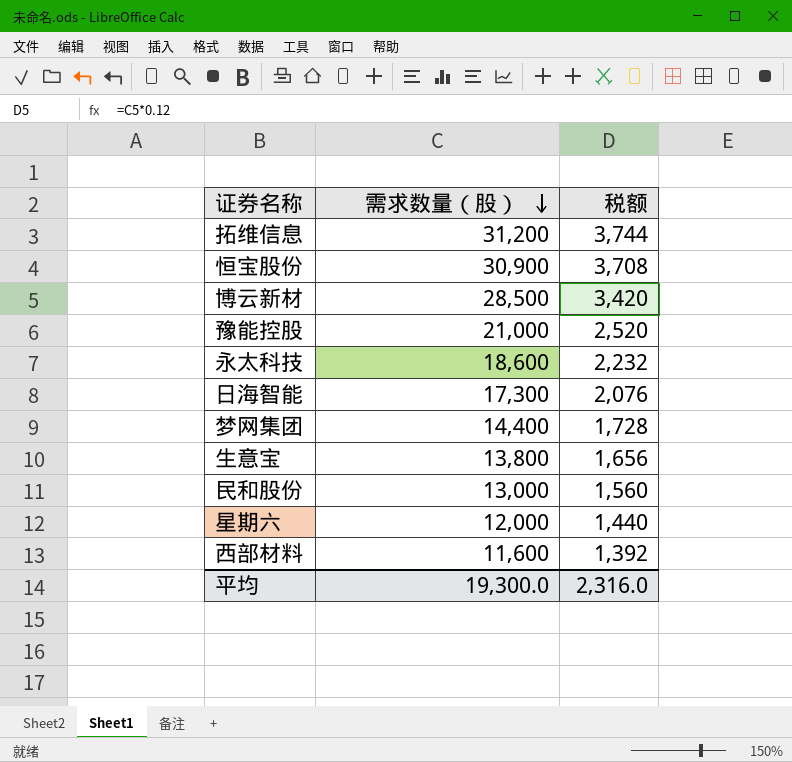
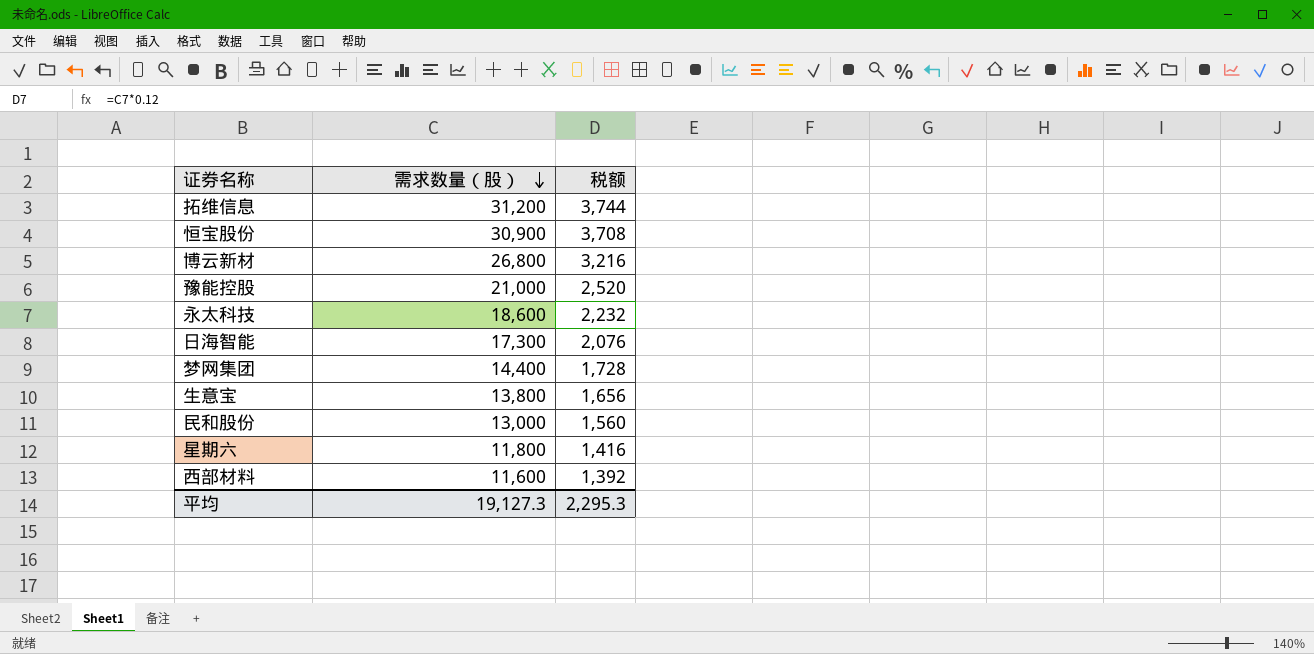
博云新材 | 需求数量（股）: 28,500 -> 26,800
博云新材 | 税额: 3,420 -> 3,216
星期六 | 需求数量（股）: 12,000 -> 11,800
星期六 | 税额: 1,440 -> 1,416
平均 | 需求数量（股）: 19,300.0 -> 19,127.3
平均 | 税额: 2,316.0 -> 2,295.3

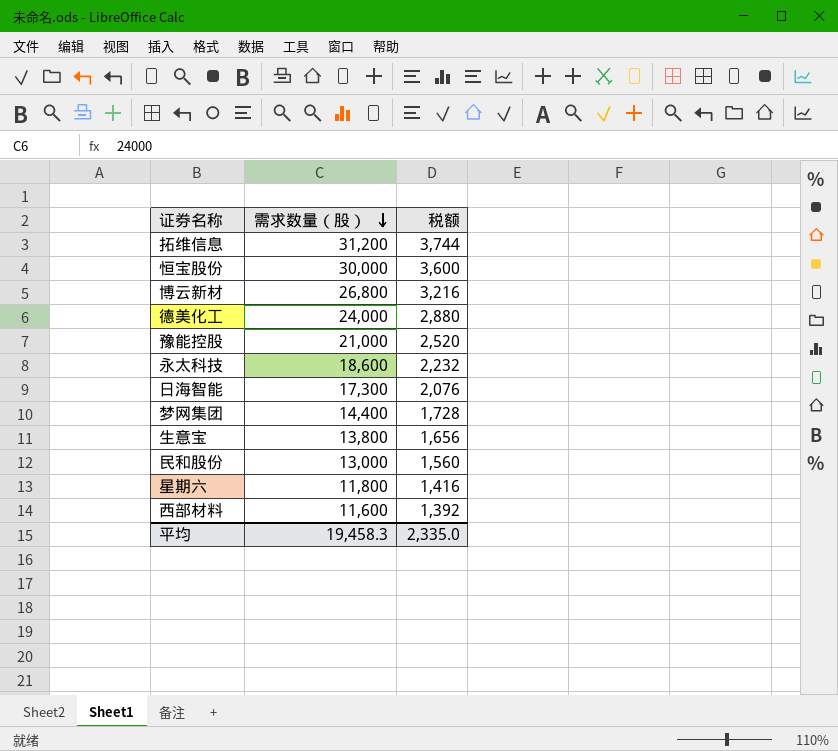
恒宝股份 | 需求数量（股）: 30,900 -> 30,000
恒宝股份 | 税额: 3,708 -> 3,600
row 德美化工: none -> 24,000 | 2,880
平均 | 需求数量（股）: 19,127.3 -> 19,458.3
平均 | 税额: 2,295.3 -> 2,335.0

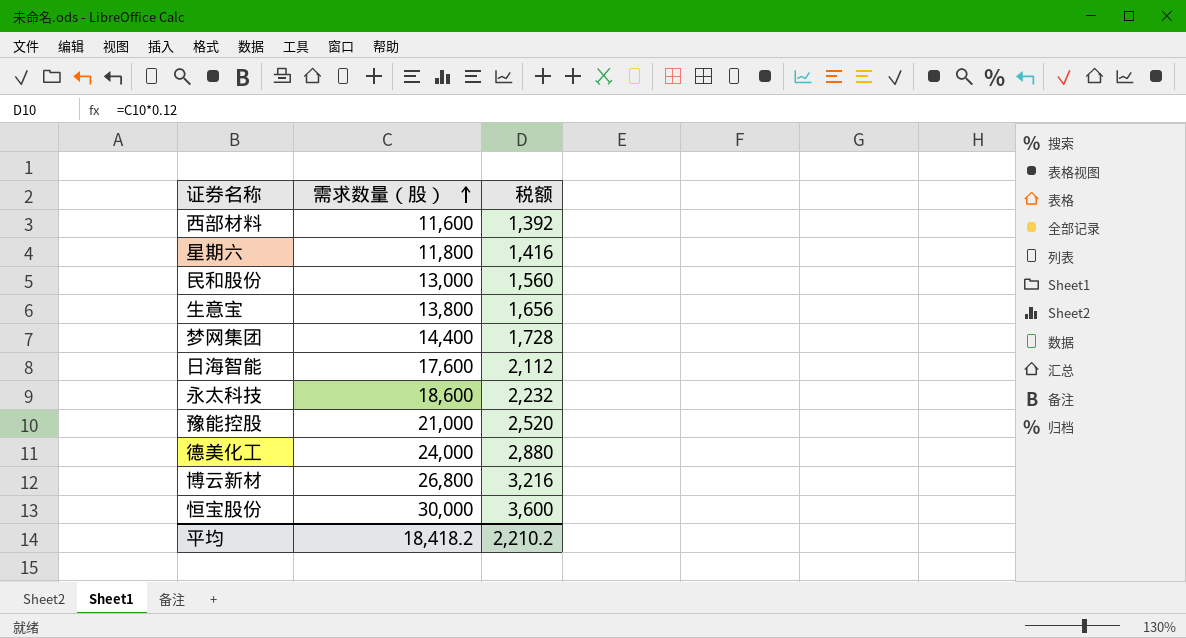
row order: 需求数量（股） descending -> 需求数量（股） ascending
row 拓维信息: 31,200 | 3,744 -> none
日海智能 | 需求数量（股）: 17,300 -> 17,600
日海智能 | 税额: 2,076 -> 2,112
平均 | 需求数量（股）: 19,458.3 -> 18,418.2
平均 | 税额: 2,335.0 -> 2,210.2

